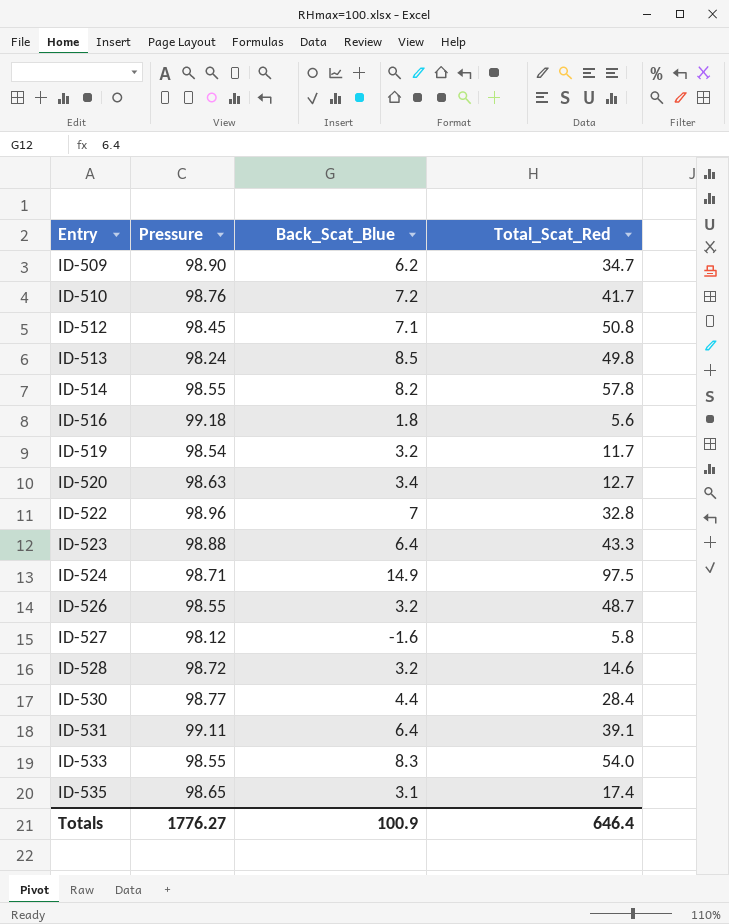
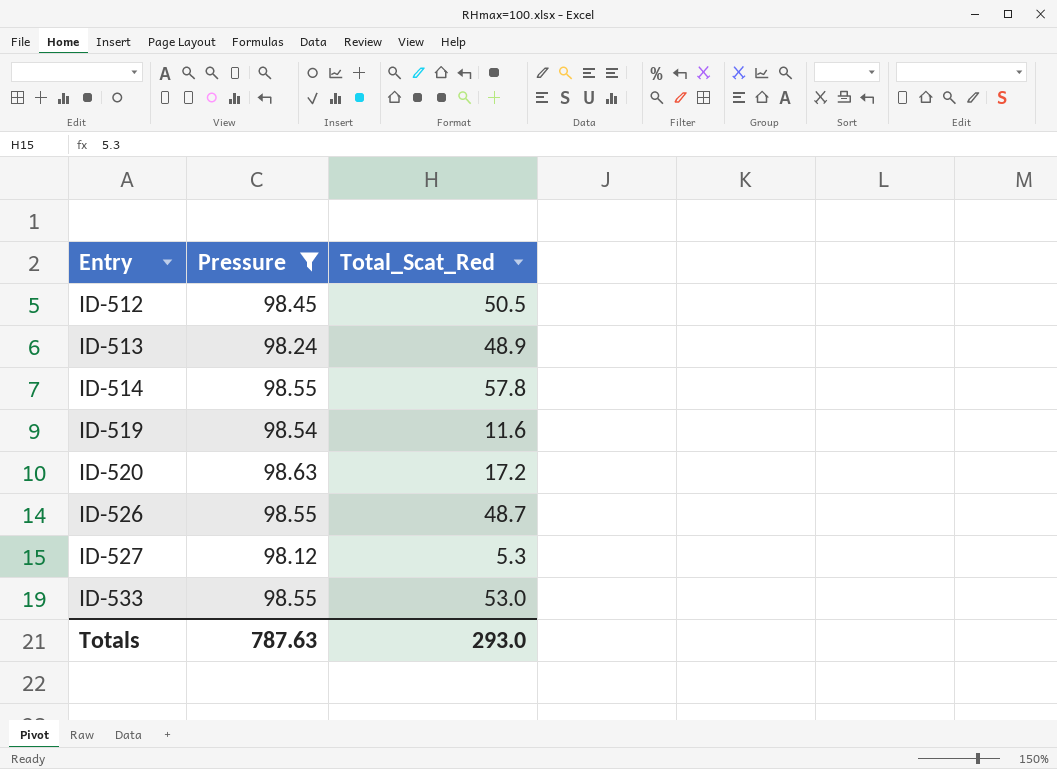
filter: none -> Pressure <= 98.63
column Back_Scat_Blue | position: 3 -> none
ID-512 | Total_Scat_Red: 50.8 -> 50.5
ID-513 | Total_Scat_Red: 49.8 -> 48.9
ID-519 | Total_Scat_Red: 11.7 -> 11.6
ID-520 | Total_Scat_Red: 12.7 -> 17.2
ID-527 | Total_Scat_Red: 5.8 -> 5.3
ID-533 | Total_Scat_Red: 54.0 -> 53.0
Totals | Pressure: 1776.27 -> 787.63
Totals | Total_Scat_Red: 646.4 -> 293.0

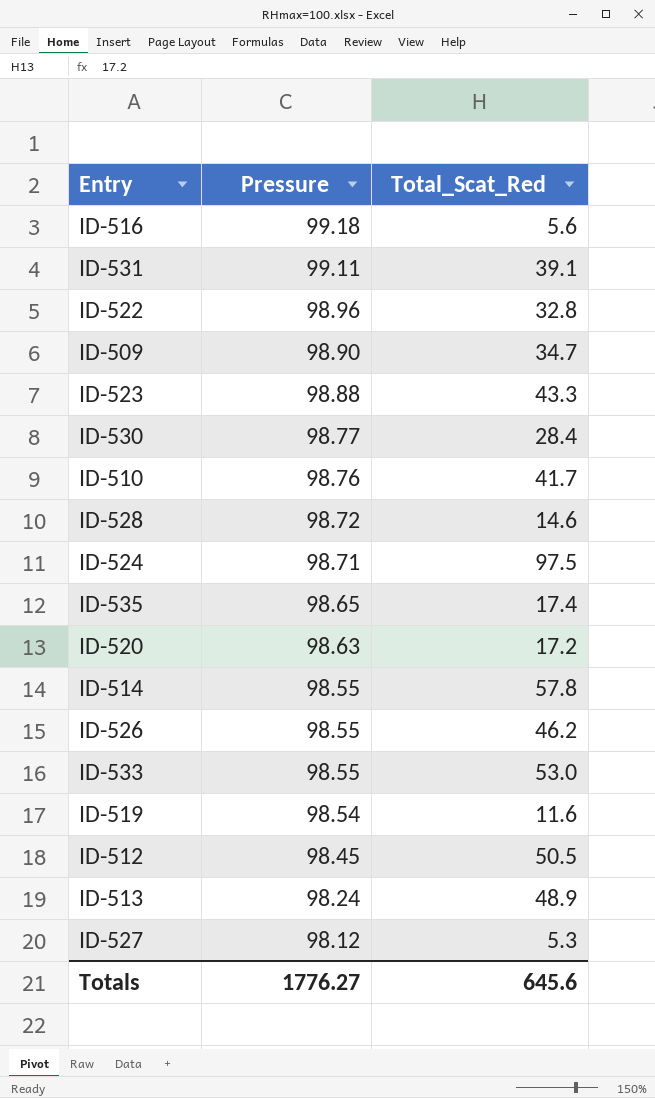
filter: Pressure <= 98.63 -> none
row order: Entry ascending -> Pressure descending
ID-526 | Total_Scat_Red: 48.7 -> 46.2
Totals | Pressure: 787.63 -> 1776.27
Totals | Total_Scat_Red: 293.0 -> 645.6

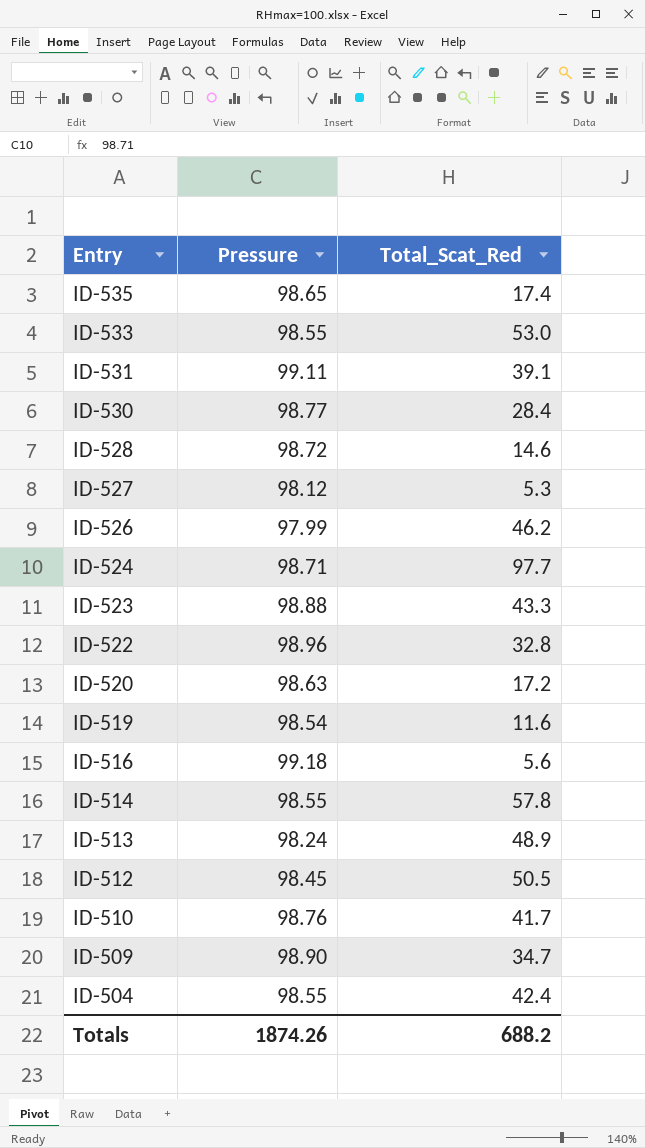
row order: Pressure descending -> Entry descending
ID-526 | Pressure: 98.55 -> 97.99
ID-524 | Total_Scat_Red: 97.5 -> 97.7
row ID-504: none -> 98.55 | 42.4
Totals | Pressure: 1776.27 -> 1874.26
Totals | Total_Scat_Red: 645.6 -> 688.2

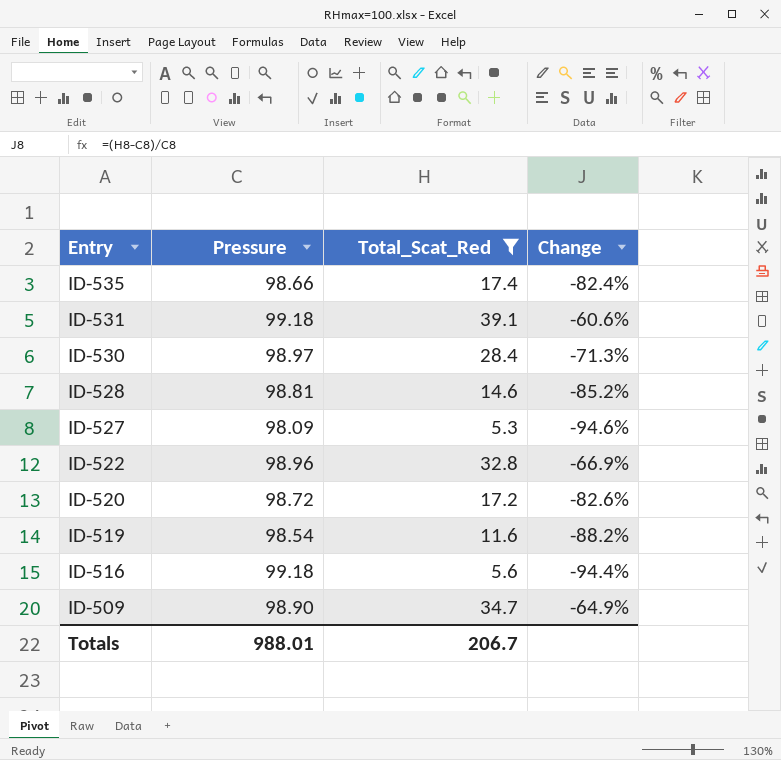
filter: none -> Total_Scat_Red <= 39.1
column Change | formula: none -> ([Total_Scat_Red] - [Pressure]) / [Pressure]
ID-535 | Pressure: 98.65 -> 98.66
ID-531 | Pressure: 99.11 -> 99.18
ID-530 | Pressure: 98.77 -> 98.97
ID-528 | Pressure: 98.72 -> 98.81
ID-527 | Pressure: 98.12 -> 98.09
ID-520 | Pressure: 98.63 -> 98.72
Totals | Pressure: 1874.26 -> 988.01
Totals | Total_Scat_Red: 688.2 -> 206.7

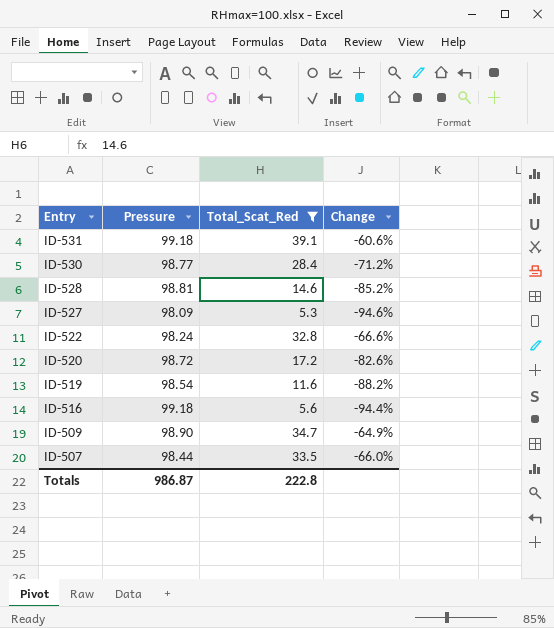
row ID-535: 98.66 | 17.4 | -82.4% -> none
ID-530 | Pressure: 98.97 -> 98.77
ID-530 | Change: -71.3% -> -71.2%
ID-522 | Pressure: 98.96 -> 98.24
ID-522 | Change: -66.9% -> -66.6%
row ID-507: none -> 98.44 | 33.5 | -66.0%
Totals | Pressure: 988.01 -> 986.87
Totals | Total_Scat_Red: 206.7 -> 222.8

